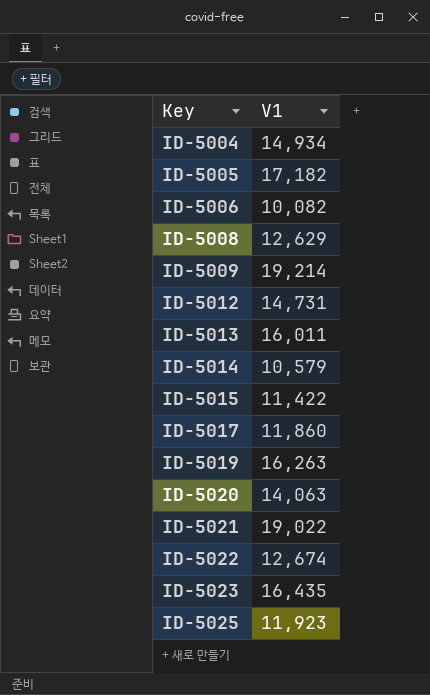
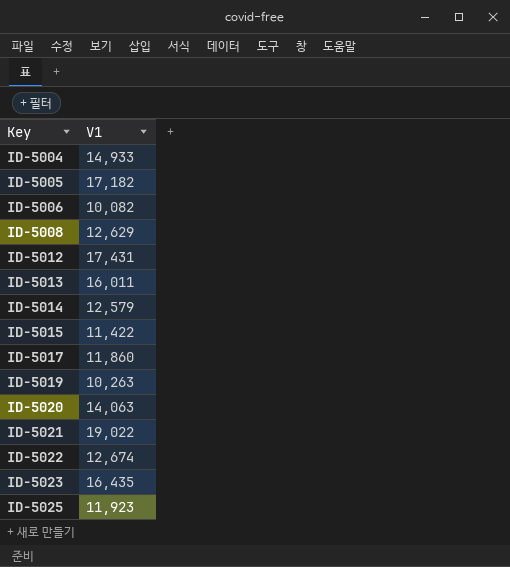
row ID-5009: 19,214 -> none
ID-5004 | V1: 14,934 -> 14,933
ID-5012 | V1: 14,731 -> 17,431
ID-5014 | V1: 10,579 -> 12,579
ID-5019 | V1: 16,263 -> 10,263

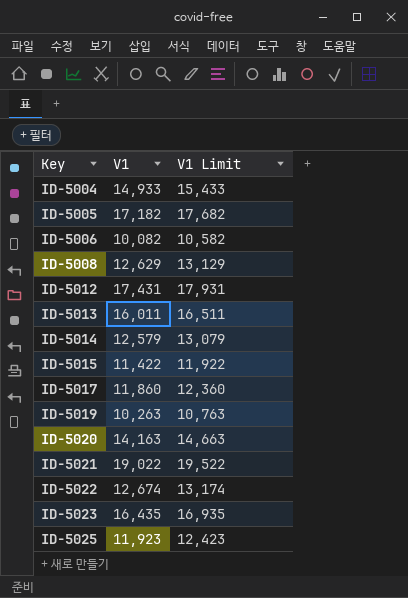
column V1 Limit | formula: none -> [V1] + 500
ID-5020 | V1: 14,063 -> 14,163

